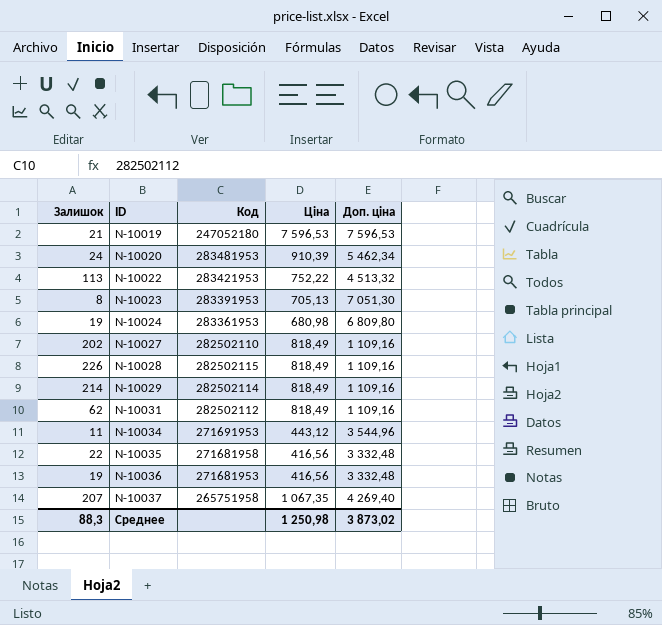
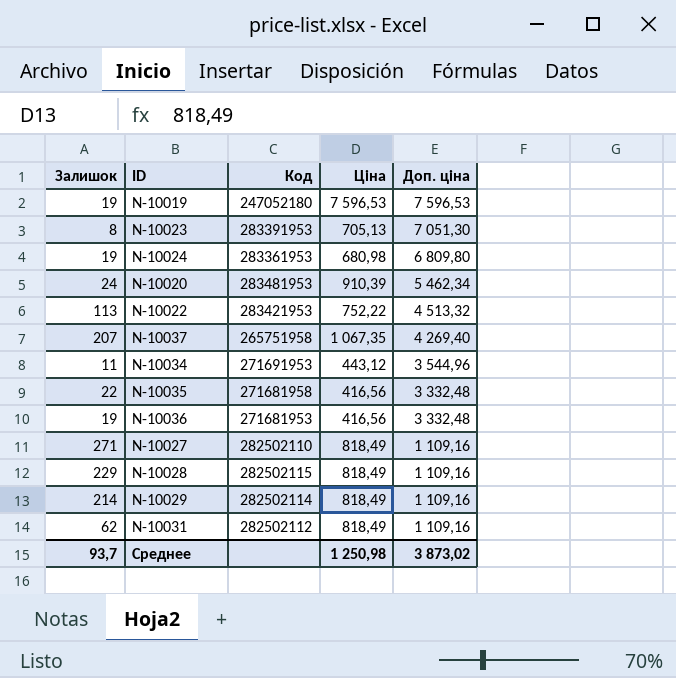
row order: ID ascending -> Доп. ціна descending
N-10019 | Залишок: 21 -> 19
N-10027 | Залишок: 202 -> 271
N-10028 | Залишок: 226 -> 229
Среднее | Залишок: 88,3 -> 93,7

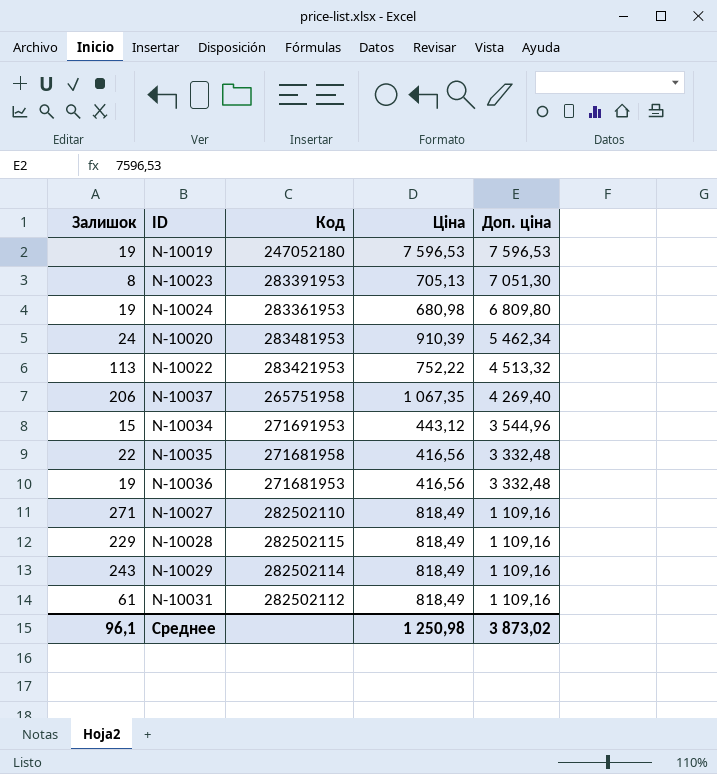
N-10037 | Залишок: 207 -> 206
N-10034 | Залишок: 11 -> 15
N-10029 | Залишок: 214 -> 243
N-10031 | Залишок: 62 -> 61
Среднее | Залишок: 93,7 -> 96,1

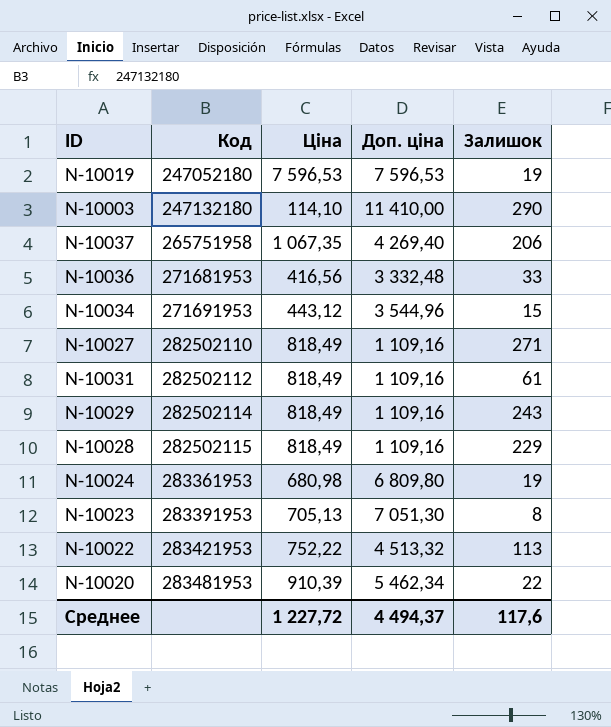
row order: Доп. ціна descending -> Код ascending
column Залишок | position: 1 -> 5
row N-10035: 22 | 271681958 | 416,56 | 3 332,48 -> none
row N-10003: none -> 247132180 | 114,10 | 11 410,00 | 290
N-10036 | Залишок: 19 -> 33
N-10020 | Залишок: 24 -> 22
Среднее | Ціна: 1 250,98 -> 1 227,72
Среднее | Доп. ціна: 3 873,02 -> 4 494,37
Среднее | Залишок: 96,1 -> 117,6

